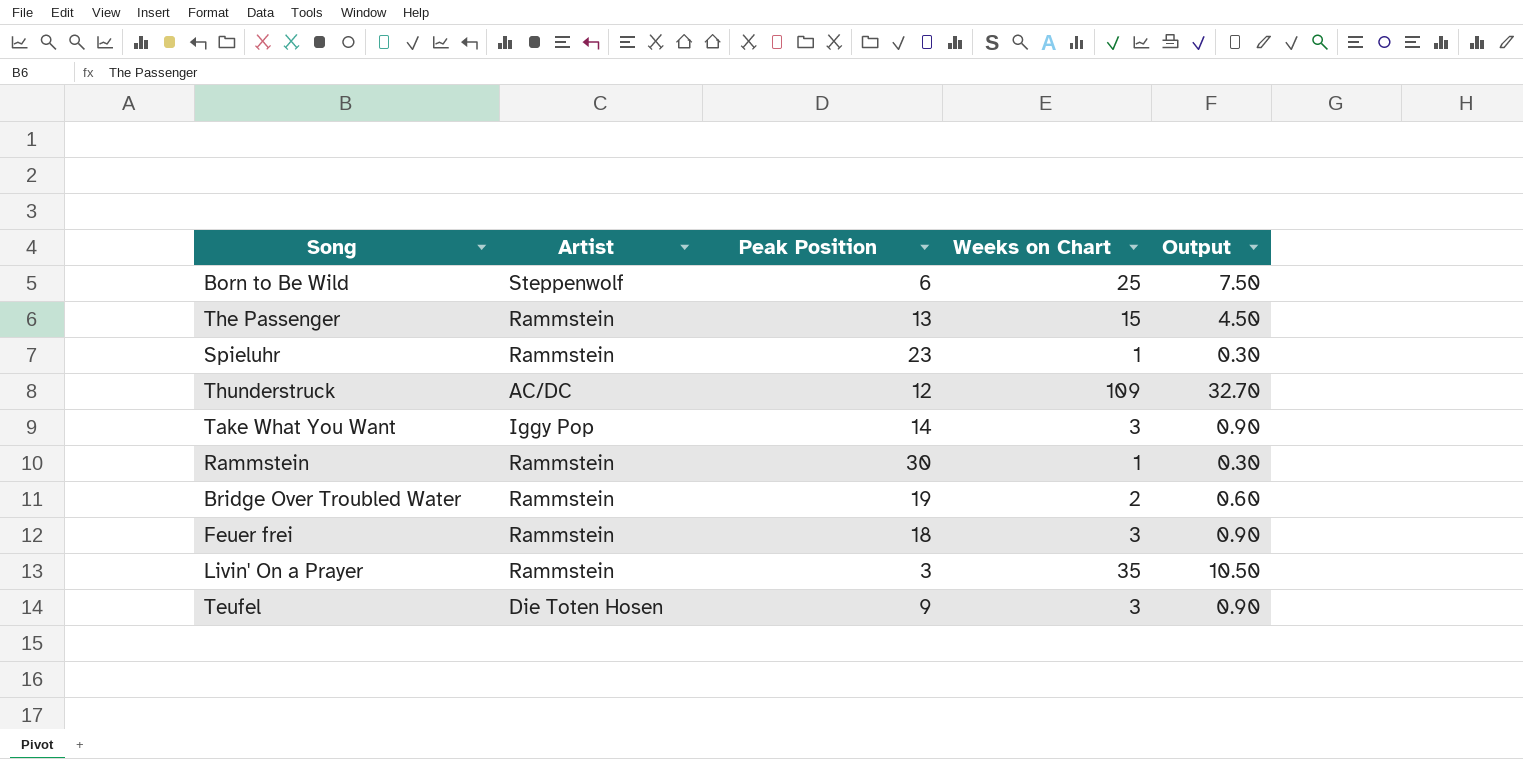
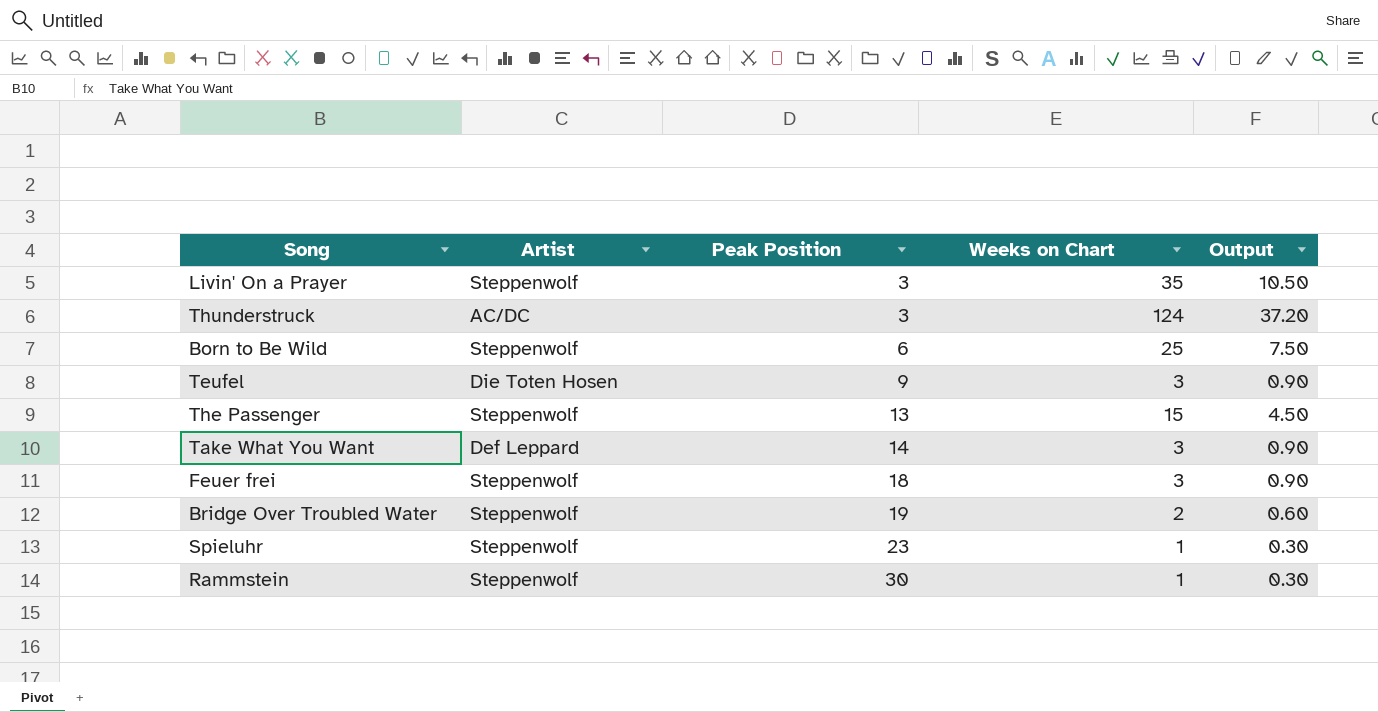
row order: none -> Peak Position ascending
Livin' On a Prayer | Artist: Rammstein -> Steppenwolf
Thunderstruck | Peak Position: 12 -> 3
Thunderstruck | Weeks on Chart: 109 -> 124
Thunderstruck | Output: 32.70 -> 37.20
The Passenger | Artist: Rammstein -> Steppenwolf
Take What You Want | Artist: Iggy Pop -> Def Leppard
Feuer frei | Artist: Rammstein -> Steppenwolf
Bridge Over Troubled Water | Artist: Rammstein -> Steppenwolf
Spieluhr | Artist: Rammstein -> Steppenwolf
Rammstein | Artist: Rammstein -> Steppenwolf

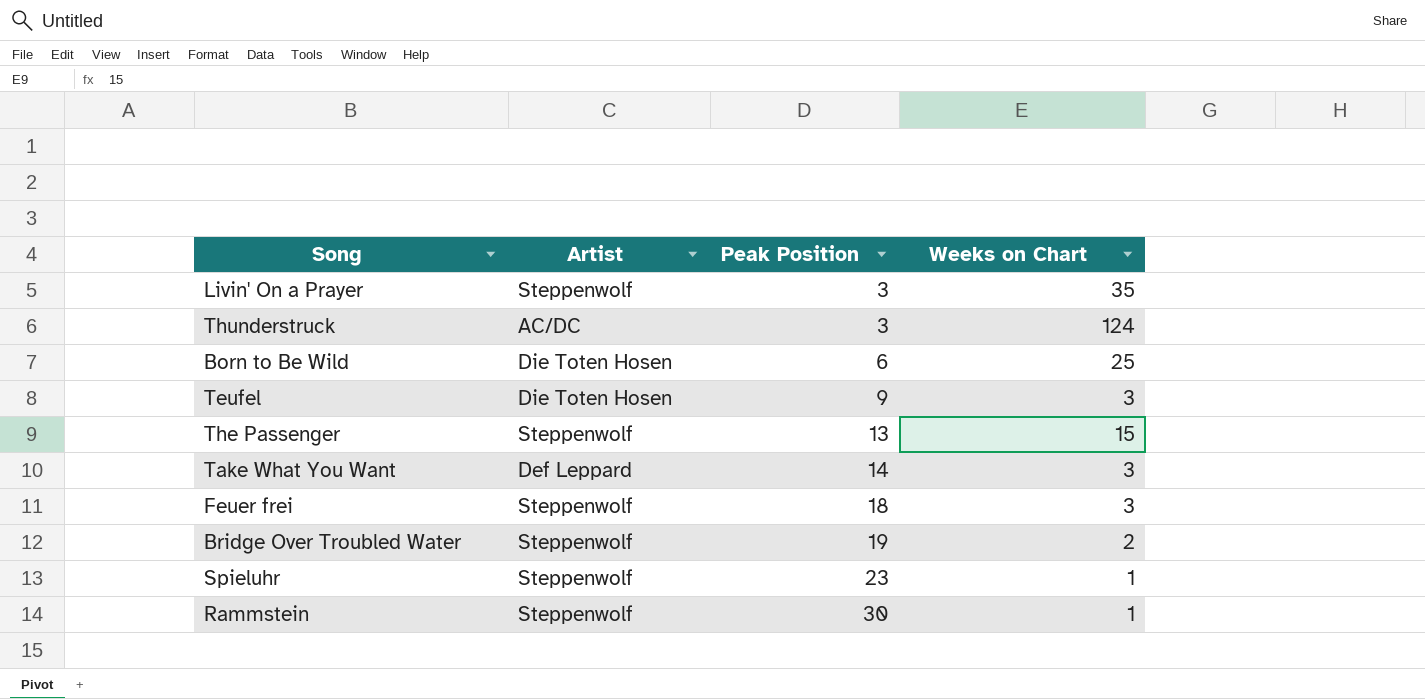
column Output | formula: [Weeks on Chart] * 0.3 -> none
Born to Be Wild | Artist: Steppenwolf -> Die Toten Hosen

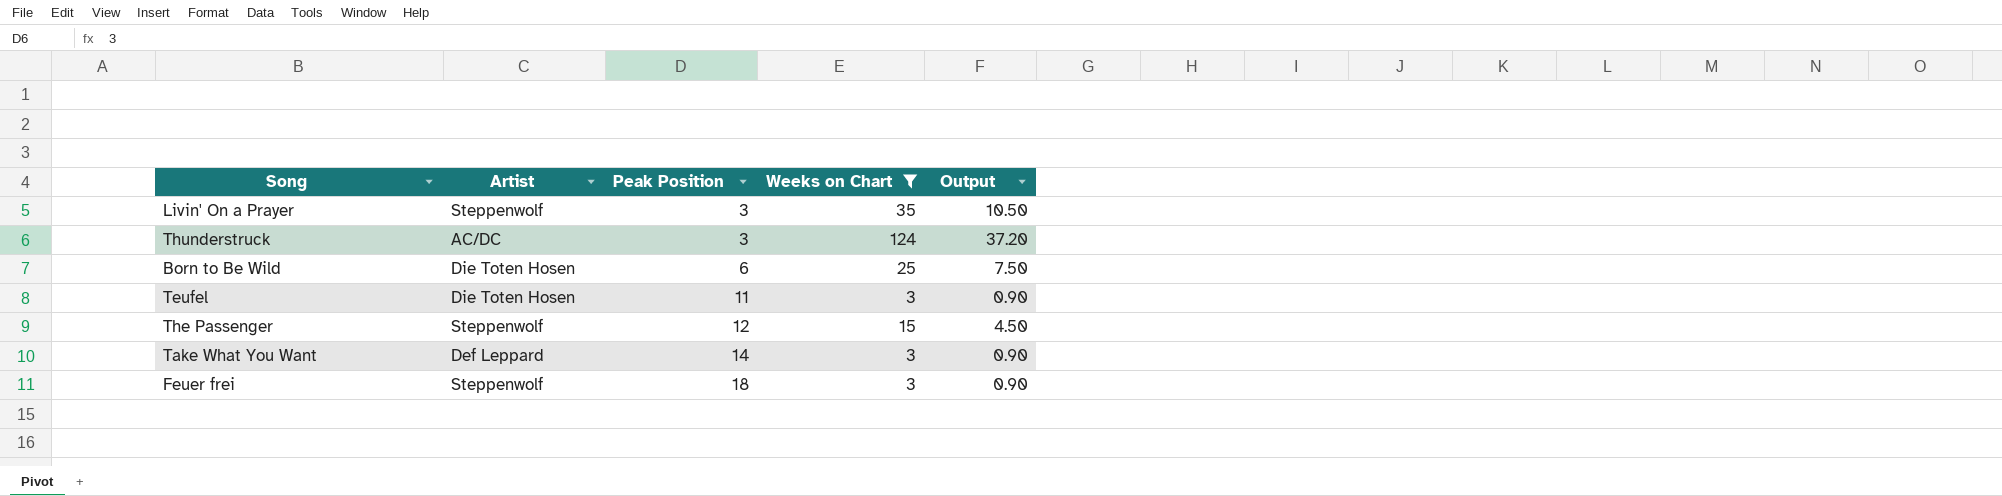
filter: none -> Weeks on Chart >= 3
column Output | formula: none -> [Weeks on Chart] * 0.3
Teufel | Peak Position: 9 -> 11
The Passenger | Peak Position: 13 -> 12

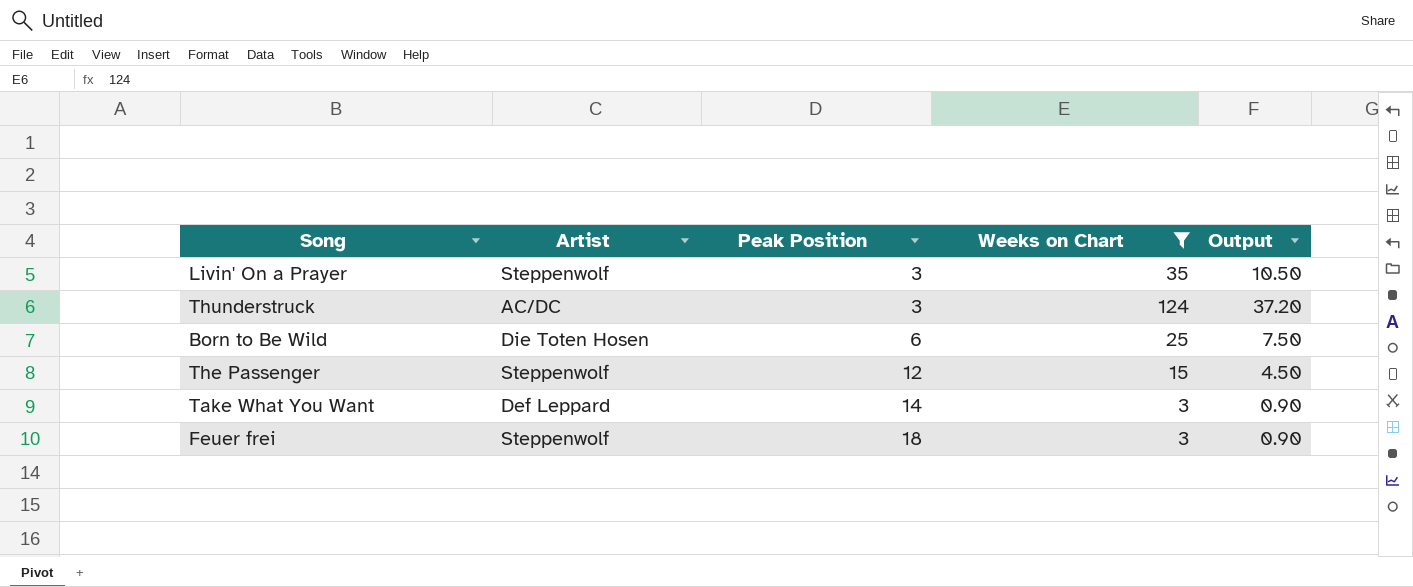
row Teufel: Die Toten Hosen | 11 | 3 | 0.90 -> none

